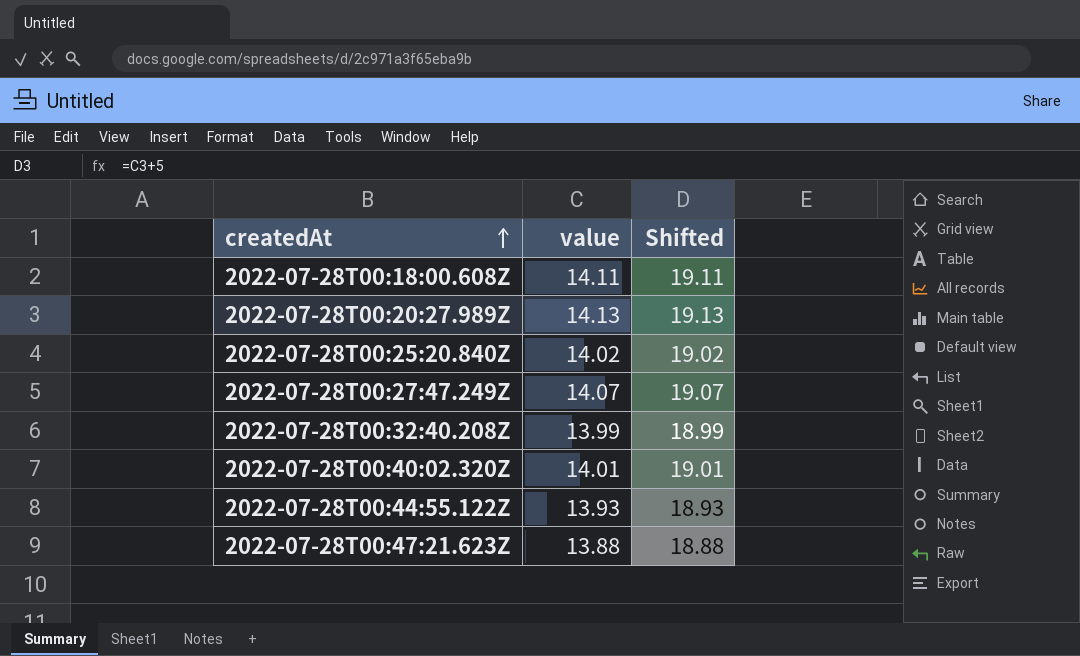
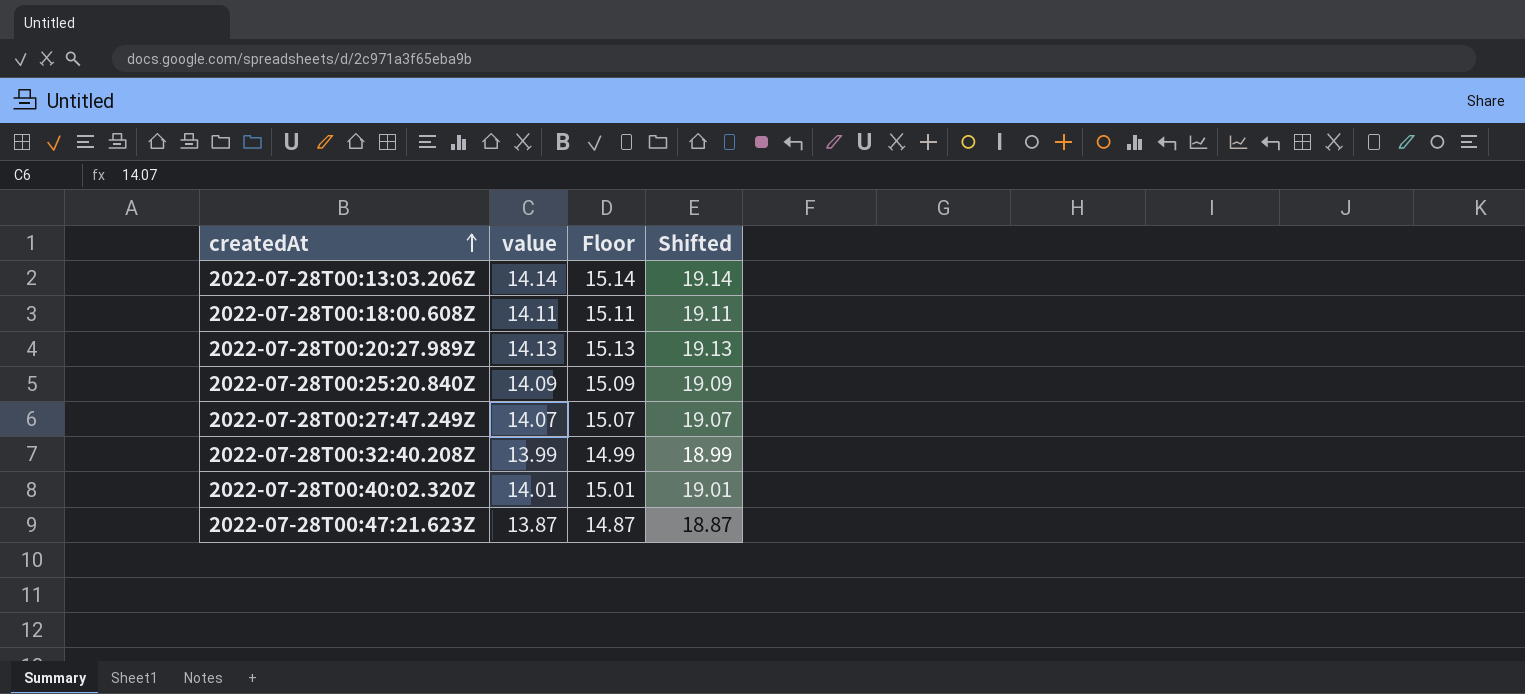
column Floor | formula: none -> [value] + 1
row 2022-07-28T00:44:55.122Z: 13.93 | 18.93 -> none
row 2022-07-28T00:13:03.206Z: none -> 14.14 | 15.14 | 19.14
2022-07-28T00:25:20.840Z | value: 14.02 -> 14.09
2022-07-28T00:25:20.840Z | Shifted: 19.02 -> 19.09
2022-07-28T00:47:21.623Z | value: 13.88 -> 13.87
2022-07-28T00:47:21.623Z | Shifted: 18.88 -> 18.87

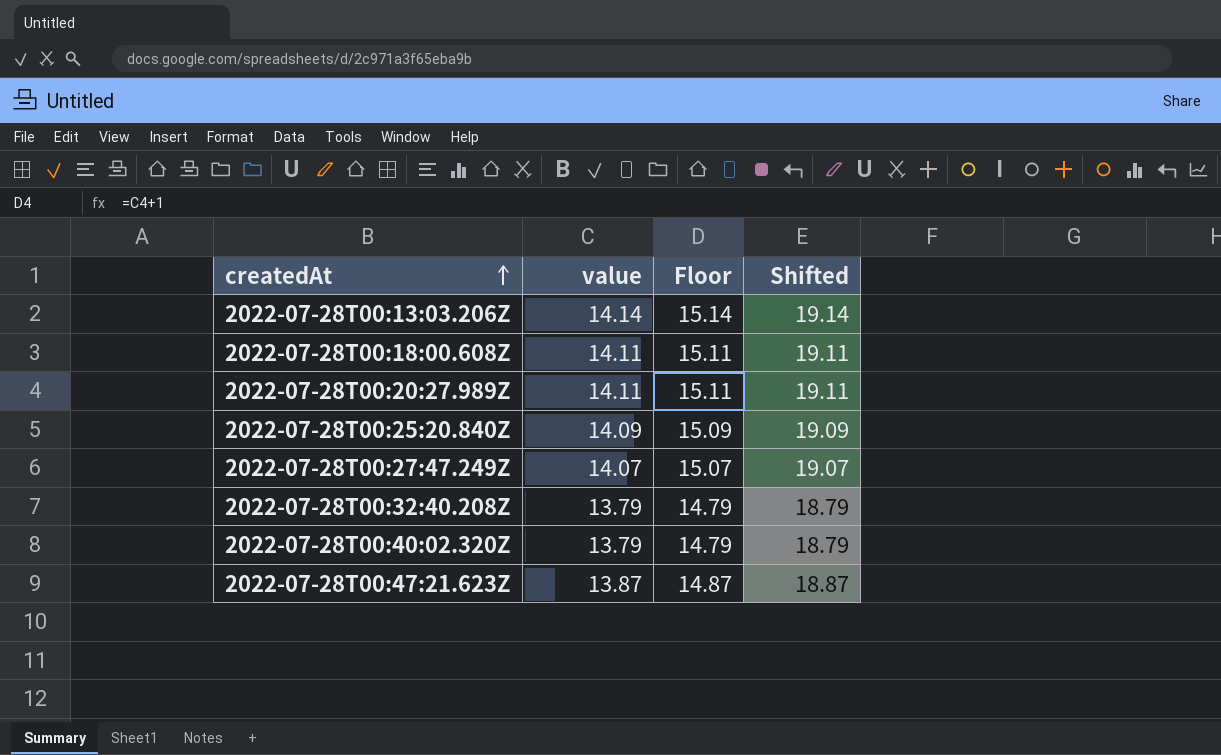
2022-07-28T00:20:27.989Z | value: 14.13 -> 14.11
2022-07-28T00:20:27.989Z | Floor: 15.13 -> 15.11
2022-07-28T00:20:27.989Z | Shifted: 19.13 -> 19.11
2022-07-28T00:32:40.208Z | value: 13.99 -> 13.79
2022-07-28T00:32:40.208Z | Floor: 14.99 -> 14.79
2022-07-28T00:32:40.208Z | Shifted: 18.99 -> 18.79
2022-07-28T00:40:02.320Z | value: 14.01 -> 13.79
2022-07-28T00:40:02.320Z | Floor: 15.01 -> 14.79
2022-07-28T00:40:02.320Z | Shifted: 19.01 -> 18.79

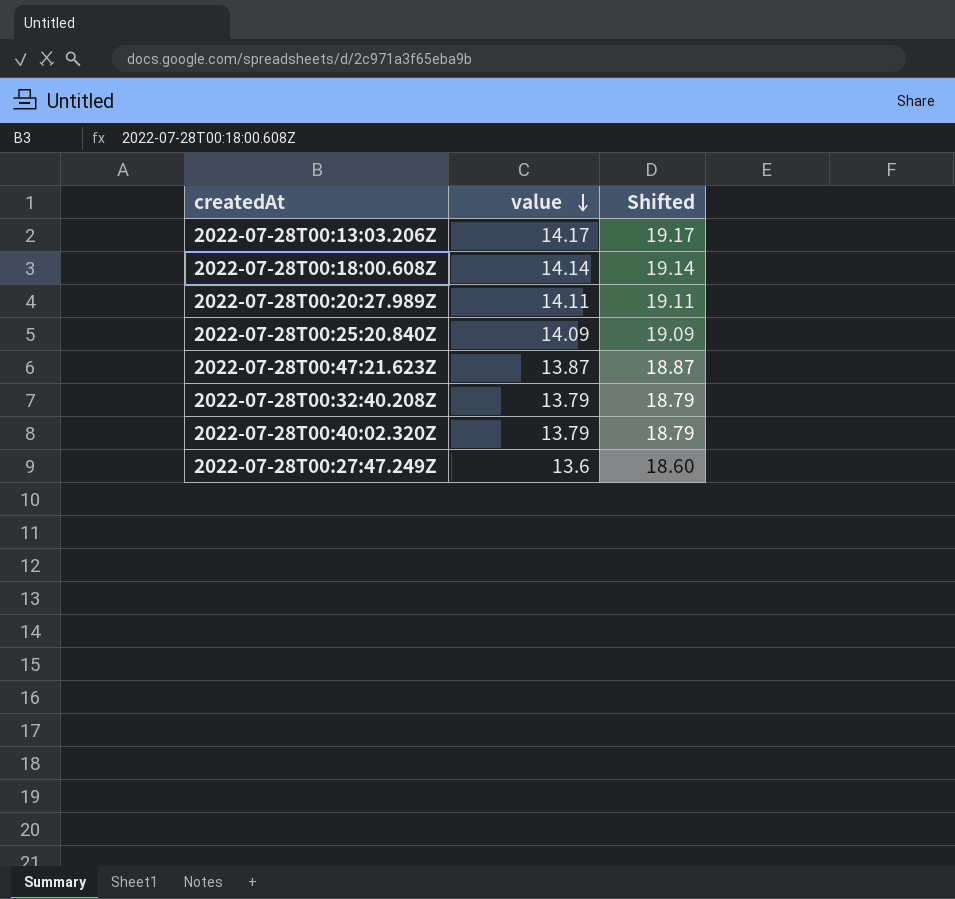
row order: createdAt ascending -> value descending
column Floor | formula: [value] + 1 -> none
2022-07-28T00:13:03.206Z | value: 14.14 -> 14.17
2022-07-28T00:13:03.206Z | Shifted: 19.14 -> 19.17
2022-07-28T00:18:00.608Z | value: 14.11 -> 14.14
2022-07-28T00:18:00.608Z | Shifted: 19.11 -> 19.14
2022-07-28T00:27:47.249Z | value: 14.07 -> 13.6
2022-07-28T00:27:47.249Z | Shifted: 19.07 -> 18.60

